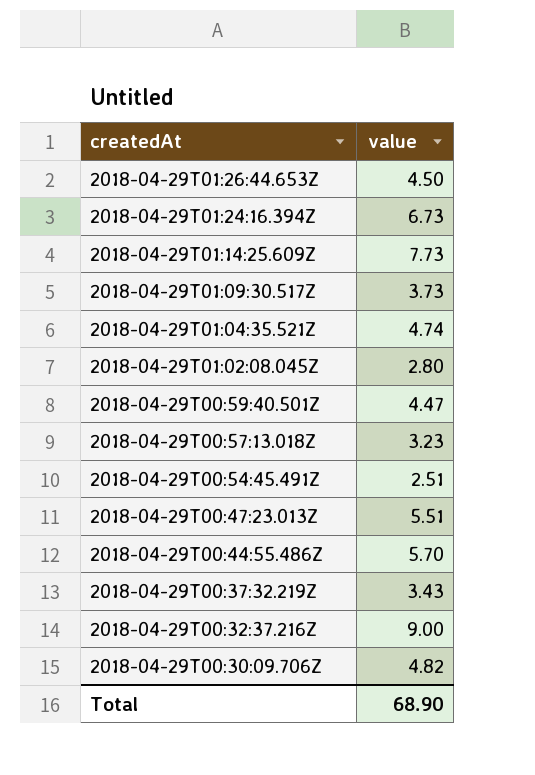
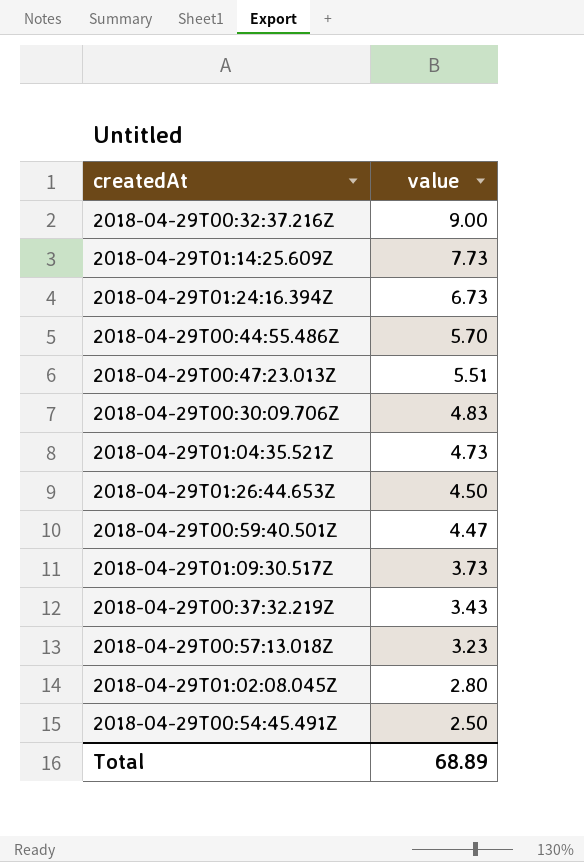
row order: createdAt descending -> value descending
2018-04-29T00:30:09.706Z | value: 4.82 -> 4.83
2018-04-29T01:04:35.521Z | value: 4.74 -> 4.73
2018-04-29T00:54:45.491Z | value: 2.51 -> 2.50
Total | value: 68.90 -> 68.89

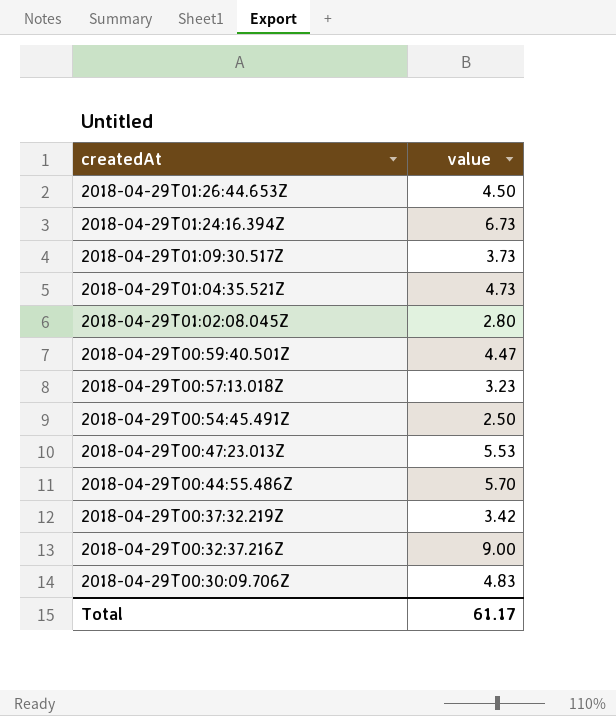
row order: value descending -> createdAt descending
row 2018-04-29T01:14:25.609Z: 7.73 -> none
2018-04-29T00:47:23.013Z | value: 5.51 -> 5.53
2018-04-29T00:37:32.219Z | value: 3.43 -> 3.42
Total | value: 68.89 -> 61.17

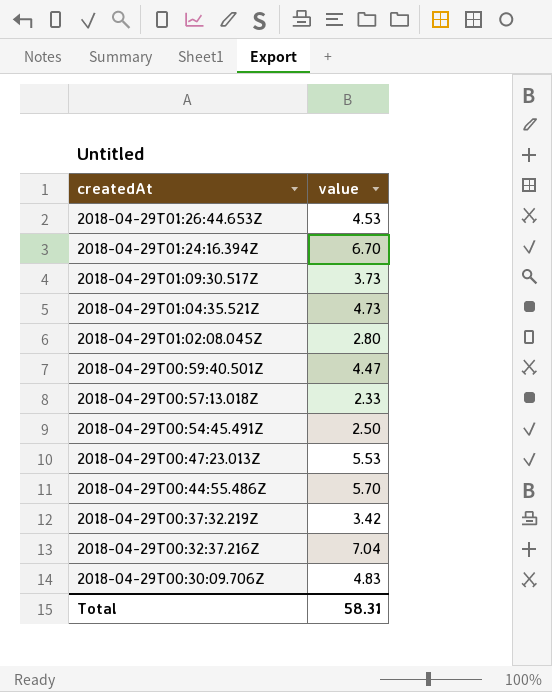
2018-04-29T01:26:44.653Z | value: 4.50 -> 4.53
2018-04-29T01:24:16.394Z | value: 6.73 -> 6.70
2018-04-29T00:57:13.018Z | value: 3.23 -> 2.33
2018-04-29T00:32:37.216Z | value: 9.00 -> 7.04
Total | value: 61.17 -> 58.31

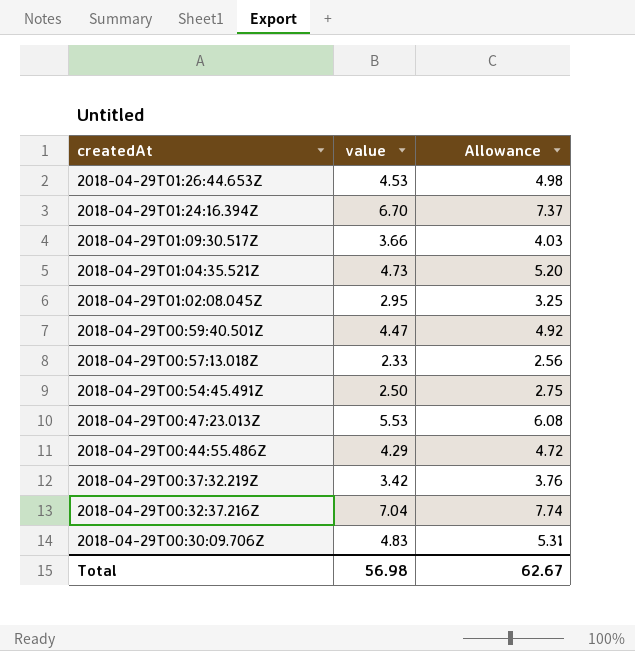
column Allowance | formula: none -> [value] * 1.1
2018-04-29T01:09:30.517Z | value: 3.73 -> 3.66
2018-04-29T01:02:08.045Z | value: 2.80 -> 2.95
2018-04-29T00:44:55.486Z | value: 5.70 -> 4.29
Total | value: 58.31 -> 56.98

